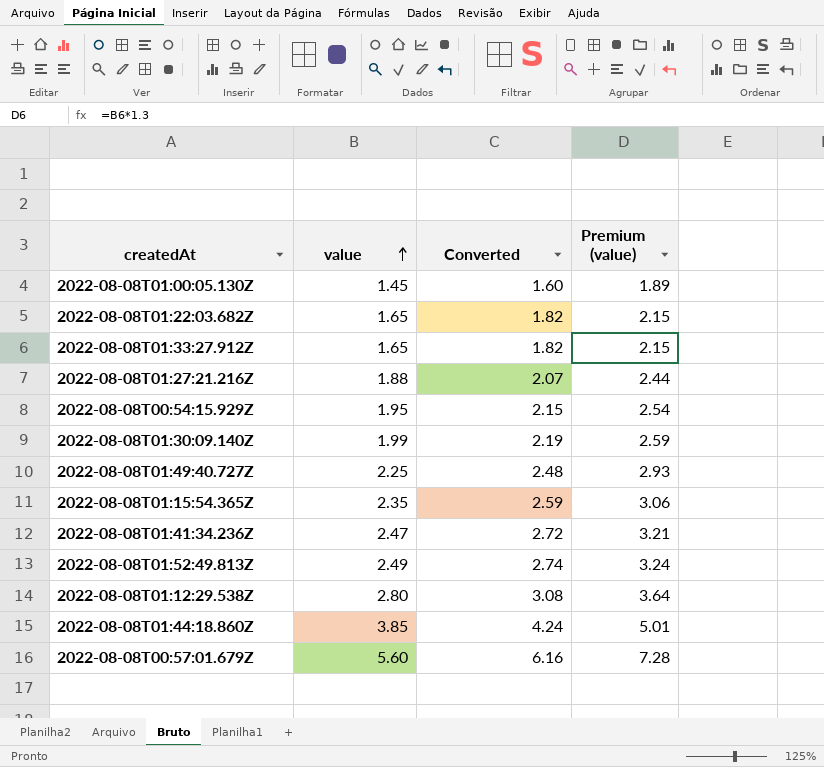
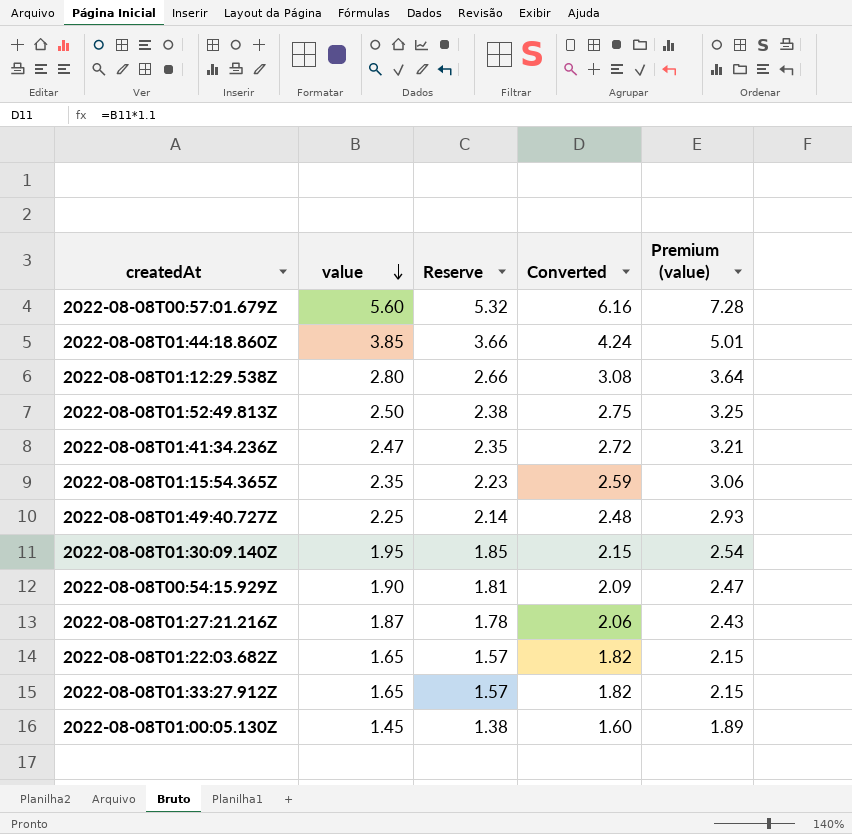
row order: value ascending -> value descending
column Reserve | formula: none -> [value] * 0.95
2022-08-08T01:52:49.813Z | value: 2.49 -> 2.50
2022-08-08T01:52:49.813Z | Converted: 2.74 -> 2.75
2022-08-08T01:52:49.813Z | Premium (value): 3.24 -> 3.25
2022-08-08T01:30:09.140Z | value: 1.99 -> 1.95
2022-08-08T01:30:09.140Z | Converted: 2.19 -> 2.15
2022-08-08T01:30:09.140Z | Premium (value): 2.59 -> 2.54
2022-08-08T00:54:15.929Z | value: 1.95 -> 1.90
2022-08-08T00:54:15.929Z | Converted: 2.15 -> 2.09
2022-08-08T00:54:15.929Z | Premium (value): 2.54 -> 2.47
2022-08-08T01:27:21.216Z | value: 1.88 -> 1.87
2022-08-08T01:27:21.216Z | Converted: 2.07 -> 2.06
2022-08-08T01:27:21.216Z | Premium (value): 2.44 -> 2.43

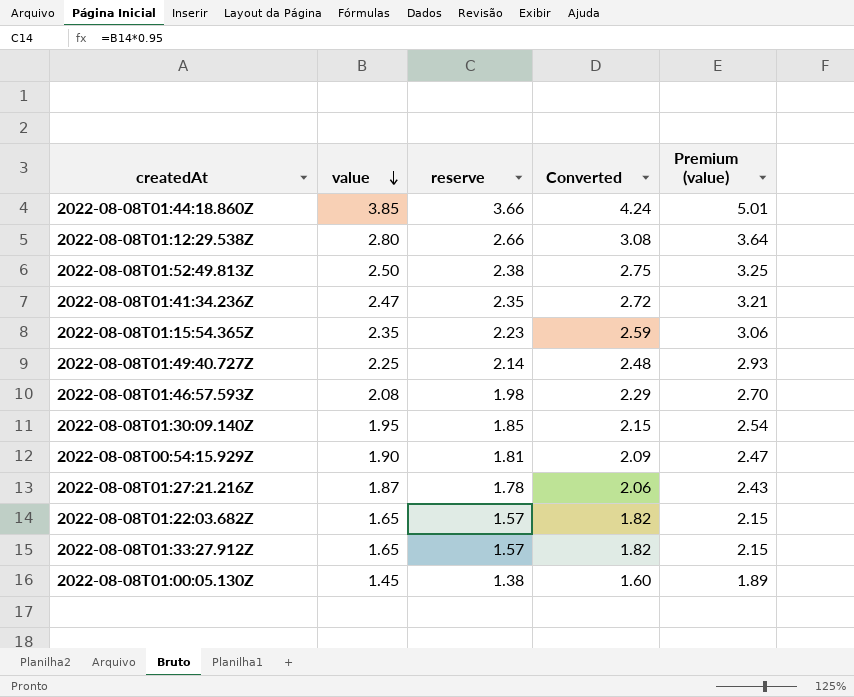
column name: Reserve -> reserve
row 2022-08-08T00:57:01.679Z: 5.60 | 5.32 | 6.16 | 7.28 -> none
row 2022-08-08T01:46:57.593Z: none -> 2.08 | 1.98 | 2.29 | 2.70

